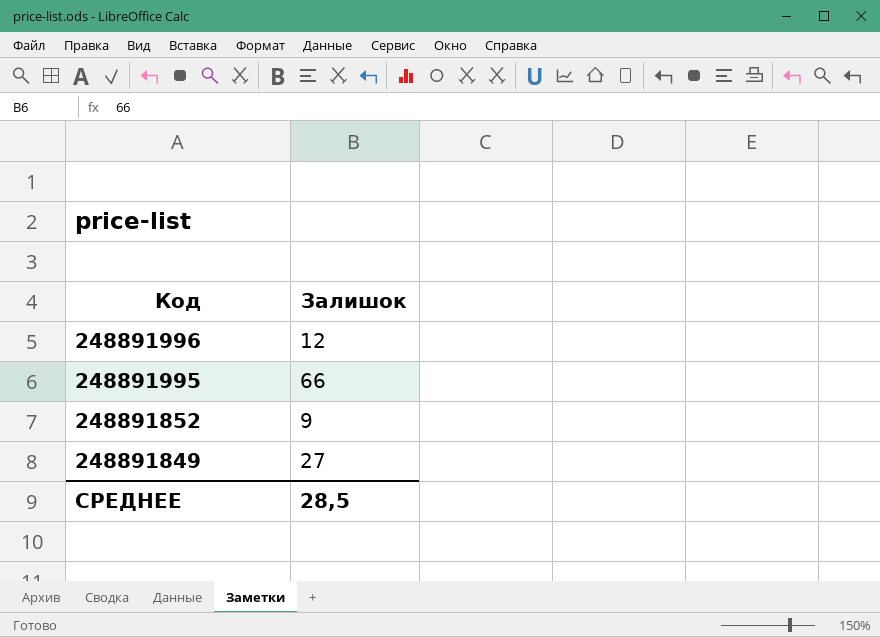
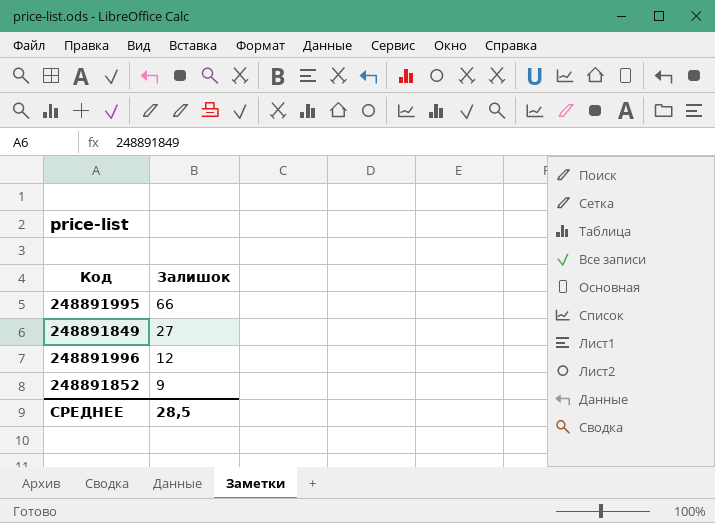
row order: Код descending -> Залишок descending

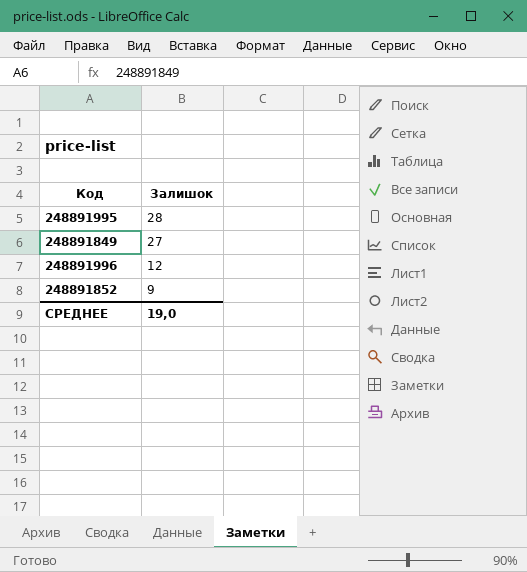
248891995 | Залишок: 66 -> 28
СРЕДНЕЕ | Залишок: 28,5 -> 19,0

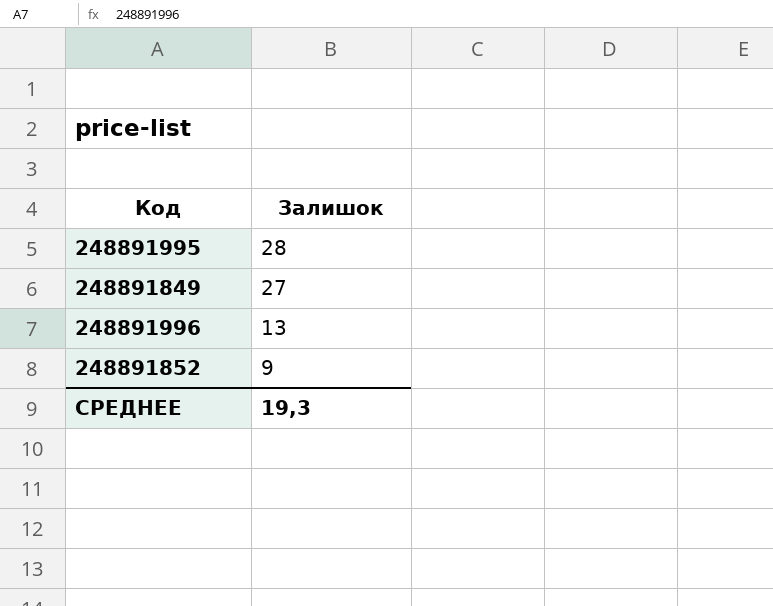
248891996 | Залишок: 12 -> 13
СРЕДНЕЕ | Залишок: 19,0 -> 19,3

